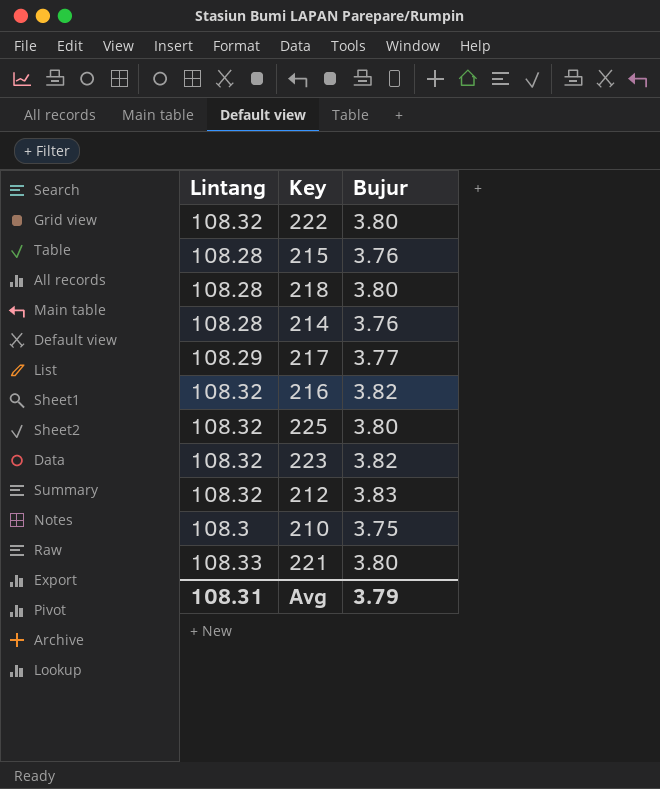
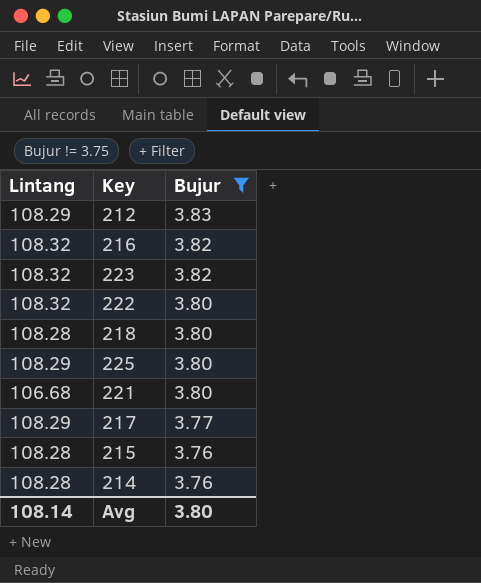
filter: none -> Bujur != 3.75
row order: none -> Bujur descending
212 | Lintang: 108.32 -> 108.29
225 | Lintang: 108.32 -> 108.29
221 | Lintang: 108.33 -> 106.68
Avg | Lintang: 108.31 -> 108.14
Avg | Bujur: 3.79 -> 3.80

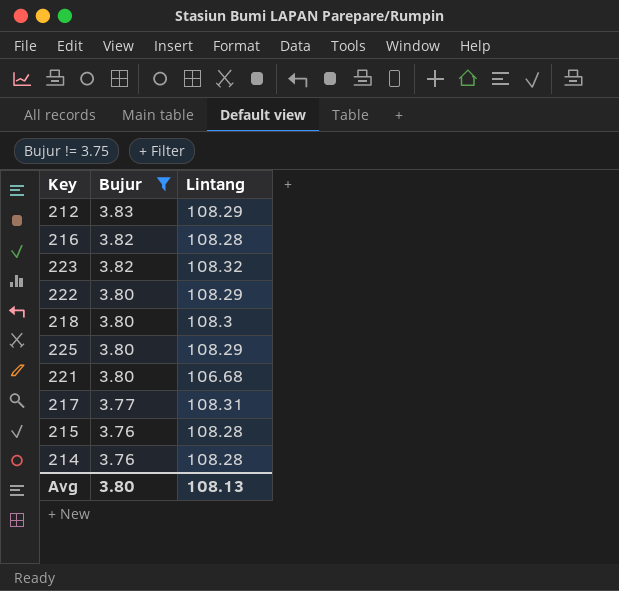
column Lintang | position: 1 -> 3
216 | Lintang: 108.32 -> 108.28
222 | Lintang: 108.32 -> 108.29
218 | Lintang: 108.28 -> 108.3
217 | Lintang: 108.29 -> 108.31
Avg | Lintang: 108.14 -> 108.13

